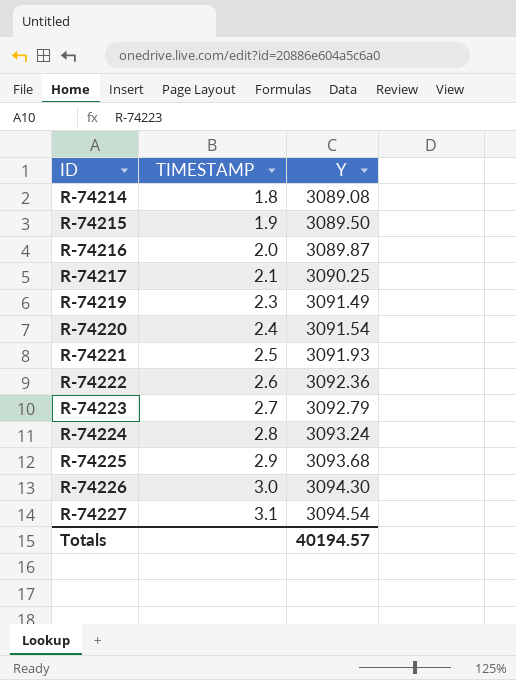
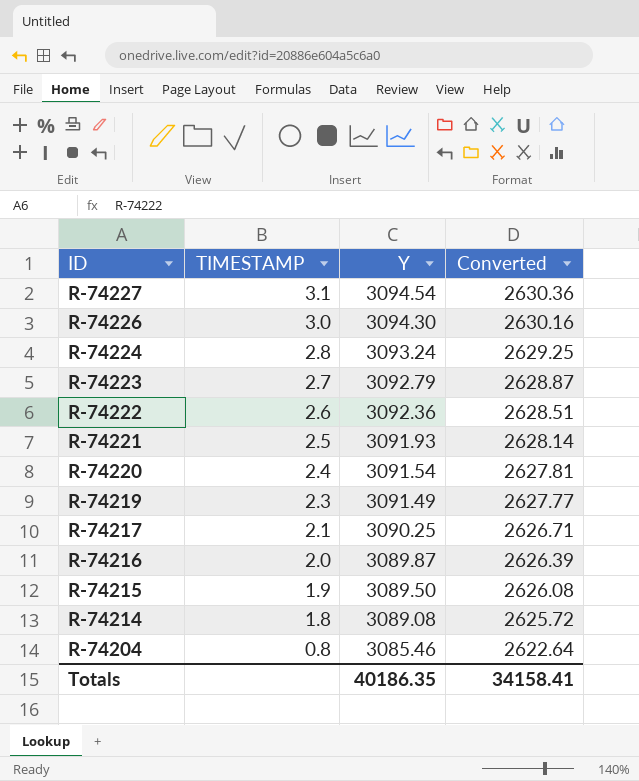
row order: ID ascending -> ID descending
column Converted | formula: none -> [Y] * 0.85
row R-74225: 2.9 | 3093.68 -> none
row R-74204: none -> 0.8 | 3085.46 | 2622.64
Totals | Y: 40194.57 -> 40186.35

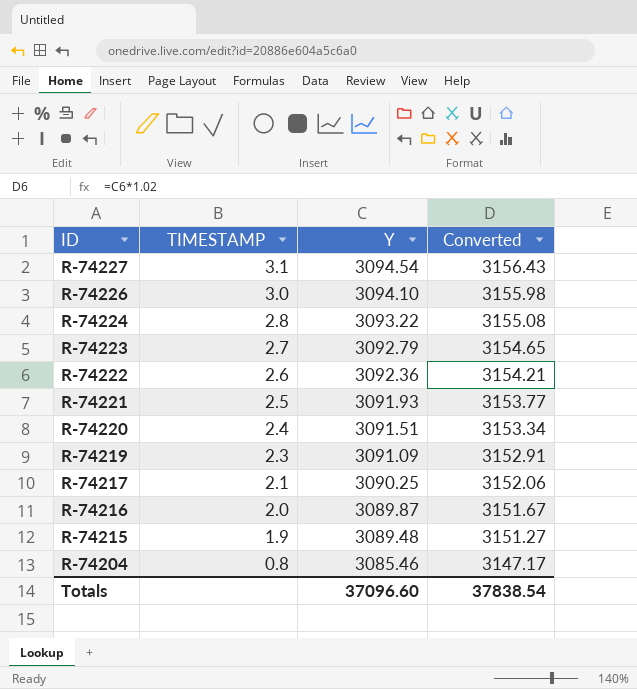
column Converted | formula: [Y] * 0.85 -> [Y] * 1.02
row R-74214: 1.8 | 3089.08 | 2625.72 -> none
R-74226 | Y: 3094.30 -> 3094.10
R-74224 | Y: 3093.24 -> 3093.22
R-74220 | Y: 3091.54 -> 3091.51
R-74219 | Y: 3091.49 -> 3091.09
R-74215 | Y: 3089.50 -> 3089.48
Totals | Y: 40186.35 -> 37096.60
Totals | Converted: 34158.41 -> 37838.54

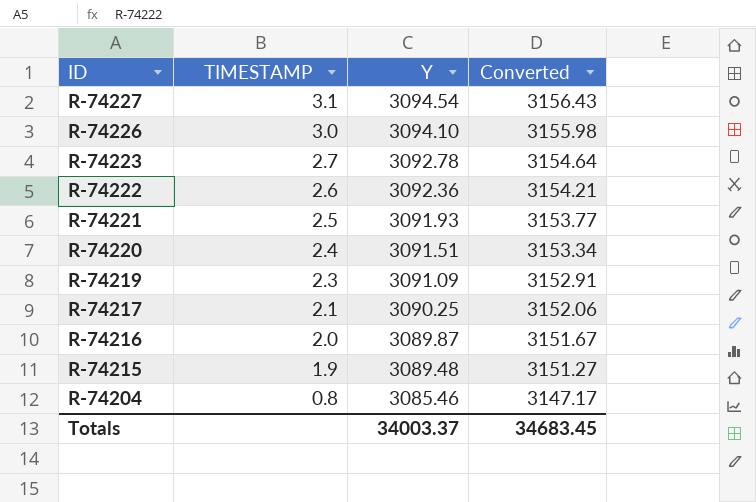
row R-74224: 2.8 | 3093.22 | 3155.08 -> none
R-74223 | Y: 3092.79 -> 3092.78
R-74223 | Converted: 3154.65 -> 3154.64
Totals | Y: 37096.60 -> 34003.37
Totals | Converted: 37838.54 -> 34683.45

